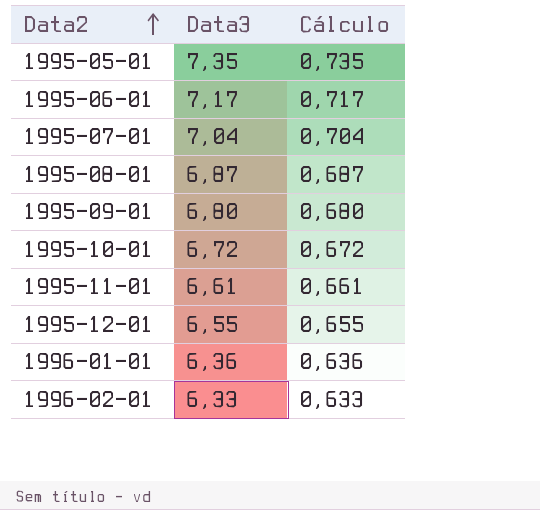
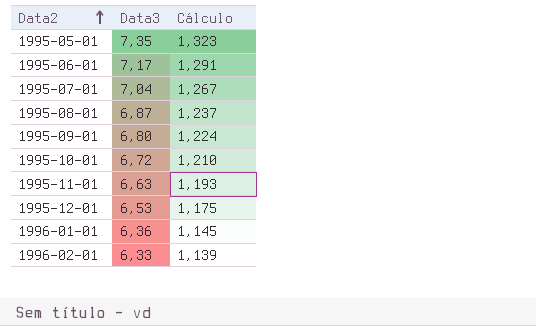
column Cálculo | formula: [Data3] * 0,1 -> [Data3] * 0,18
1995-11-01 | Data3: 6,61 -> 6,63
1995-12-01 | Data3: 6,55 -> 6,53

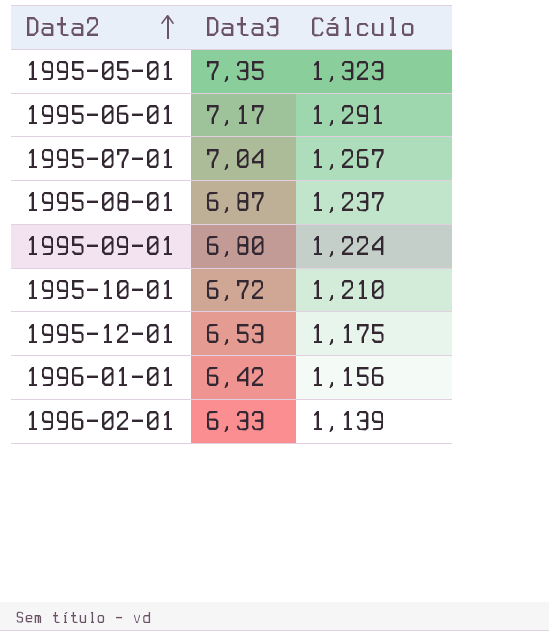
row 1995-11-01: 6,63 | 1,193 -> none
1996-01-01 | Data3: 6,36 -> 6,42
1996-01-01 | Cálculo: 1,145 -> 1,156

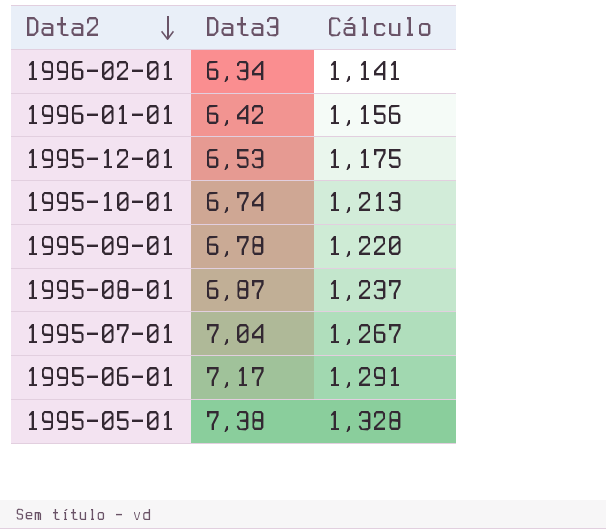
row order: Data2 ascending -> Data2 descending
1996-02-01 | Data3: 6,33 -> 6,34
1996-02-01 | Cálculo: 1,139 -> 1,141
1995-10-01 | Data3: 6,72 -> 6,74
1995-10-01 | Cálculo: 1,210 -> 1,213
1995-09-01 | Data3: 6,80 -> 6,78
1995-09-01 | Cálculo: 1,224 -> 1,220
1995-05-01 | Data3: 7,35 -> 7,38
1995-05-01 | Cálculo: 1,323 -> 1,328

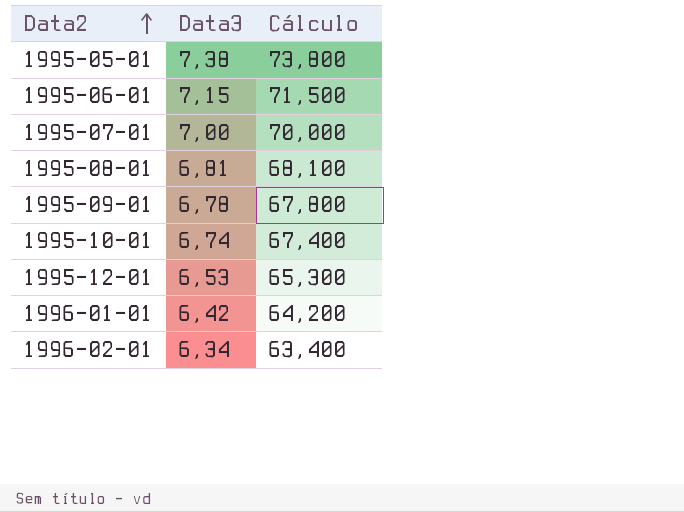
row order: Data2 descending -> Data2 ascending
column Cálculo | formula: [Data3] * 0,18 -> [Data3] * 10
1995-06-01 | Data3: 7,17 -> 7,15
1995-07-01 | Data3: 7,04 -> 7,00
1995-08-01 | Data3: 6,87 -> 6,81

